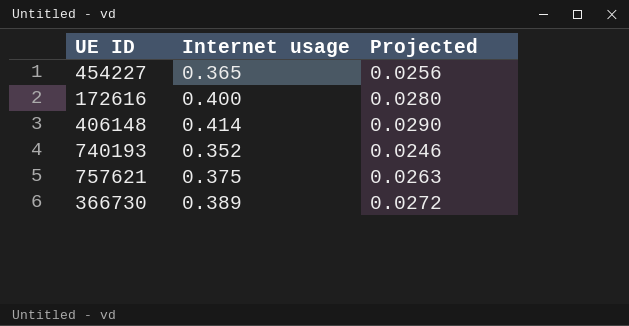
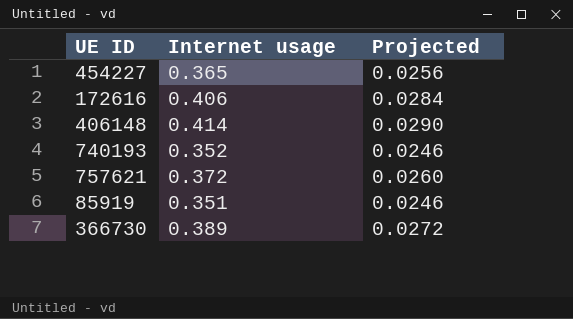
172616 | Internet usage: 0.400 -> 0.406
172616 | Projected: 0.0280 -> 0.0284
757621 | Internet usage: 0.375 -> 0.372
757621 | Projected: 0.0263 -> 0.0260
row 85919: none -> 0.351 | 0.0246

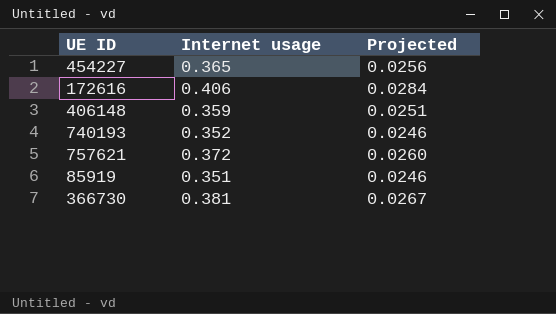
406148 | Internet usage: 0.414 -> 0.359
406148 | Projected: 0.0290 -> 0.0251
366730 | Internet usage: 0.389 -> 0.381
366730 | Projected: 0.0272 -> 0.0267

